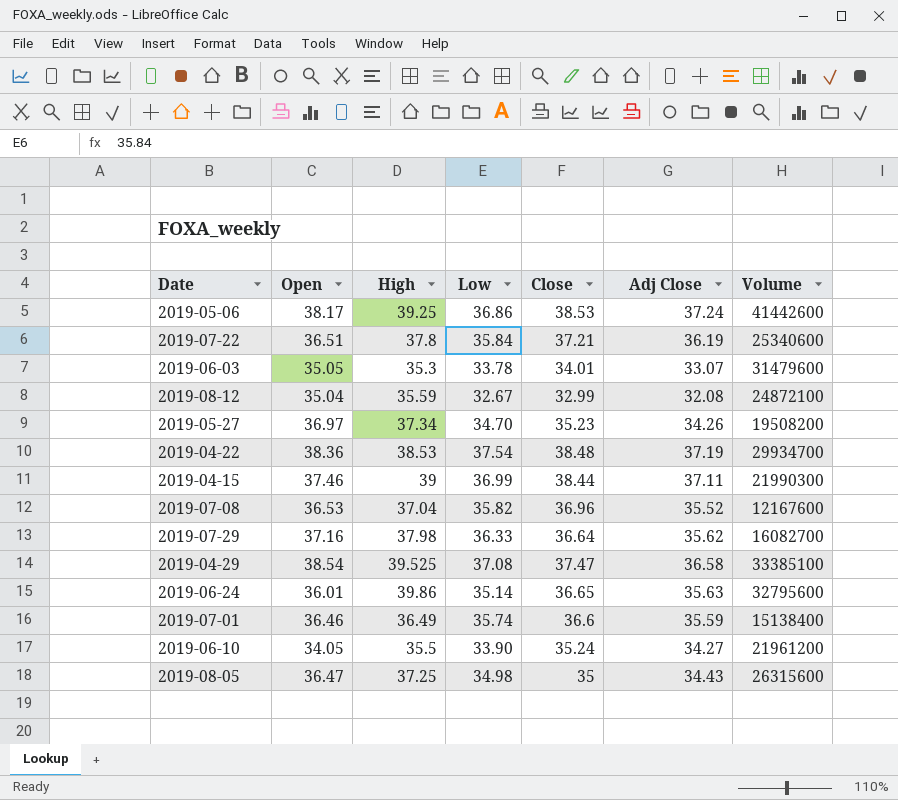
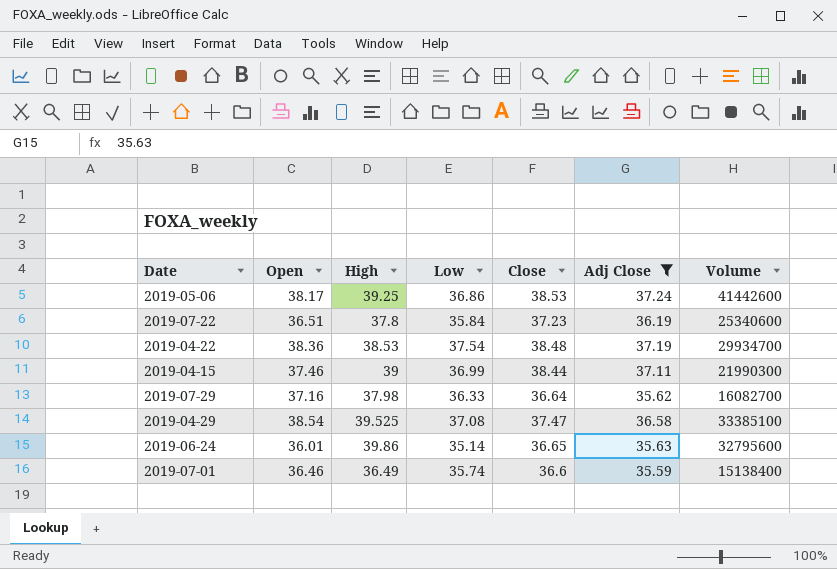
filter: none -> Adj Close >= 35.59
2019-07-22 | Close: 37.21 -> 37.23

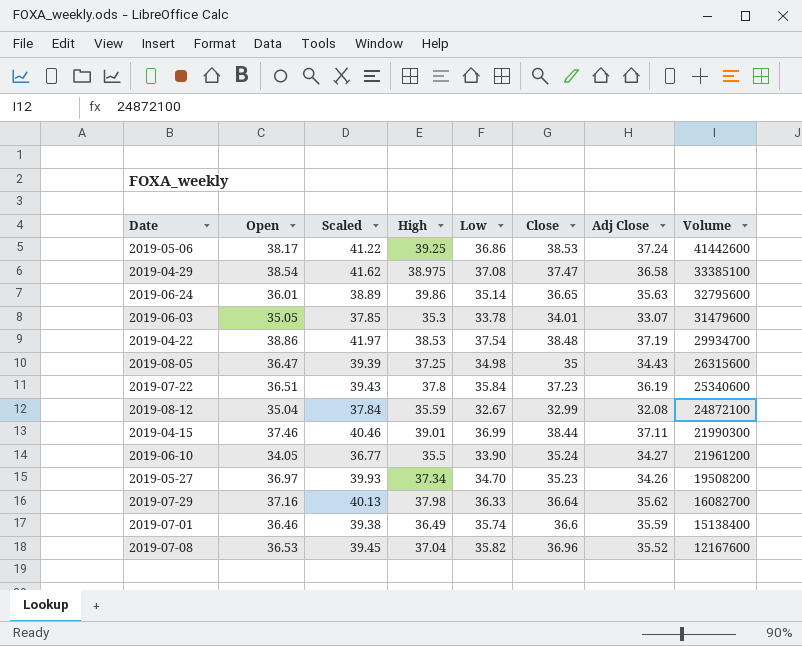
filter: Adj Close >= 35.59 -> none
row order: none -> Volume descending
column Scaled | formula: none -> [Open] * 1.08
2019-04-29 | High: 39.525 -> 38.975
2019-04-22 | Open: 38.36 -> 38.86
2019-04-15 | High: 39 -> 39.01

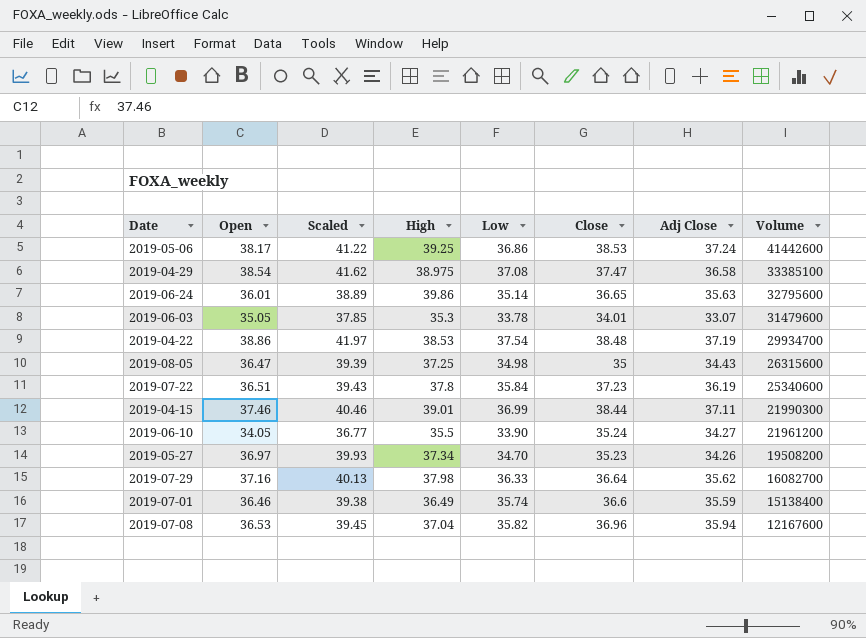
row 2019-08-12: 35.04 | 37.84 | 35.59 | 32.67 | 32.99 | 32.08 | 24872100 -> none
2019-07-08 | Adj Close: 35.52 -> 35.94

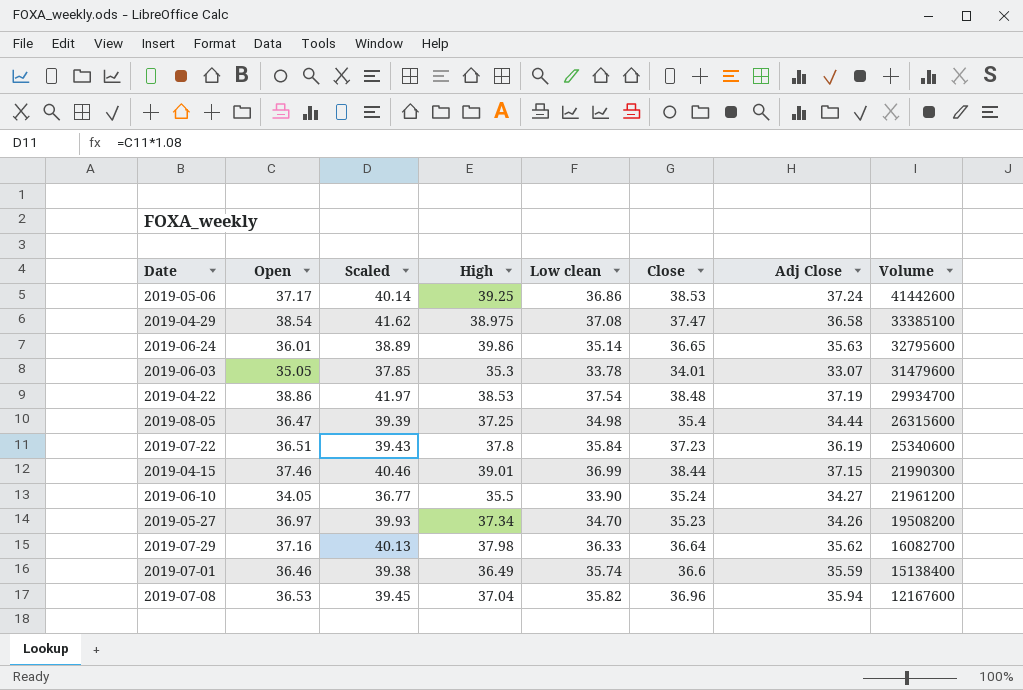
column name: Low -> Low clean
2019-05-06 | Open: 38.17 -> 37.17
2019-05-06 | Scaled: 41.22 -> 40.14
2019-08-05 | Close: 35 -> 35.4
2019-08-05 | Adj Close: 34.43 -> 34.44
2019-04-15 | Adj Close: 37.11 -> 37.15

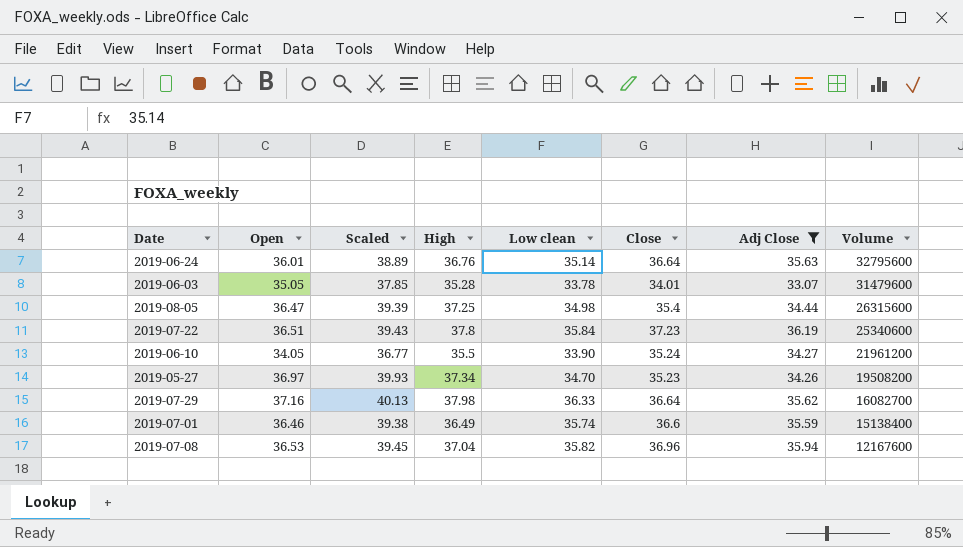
filter: none -> Adj Close <= 36.19
2019-06-24 | High: 39.86 -> 36.76
2019-06-24 | Close: 36.65 -> 36.64
2019-06-03 | High: 35.3 -> 35.28

